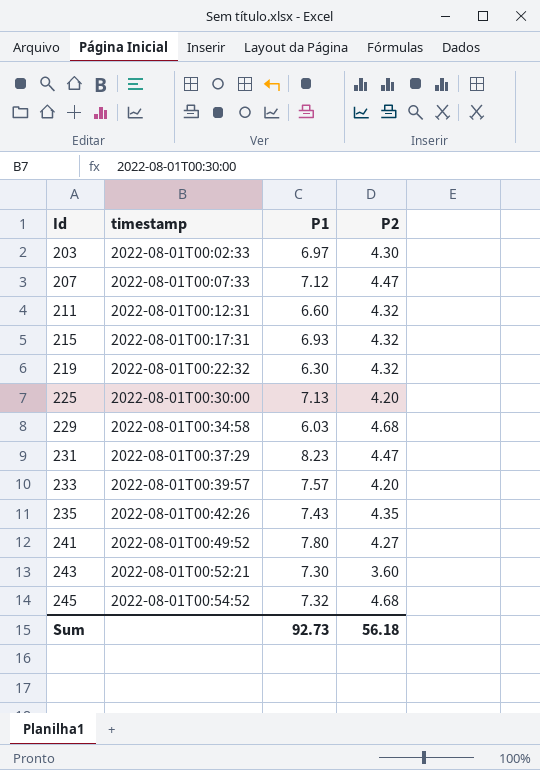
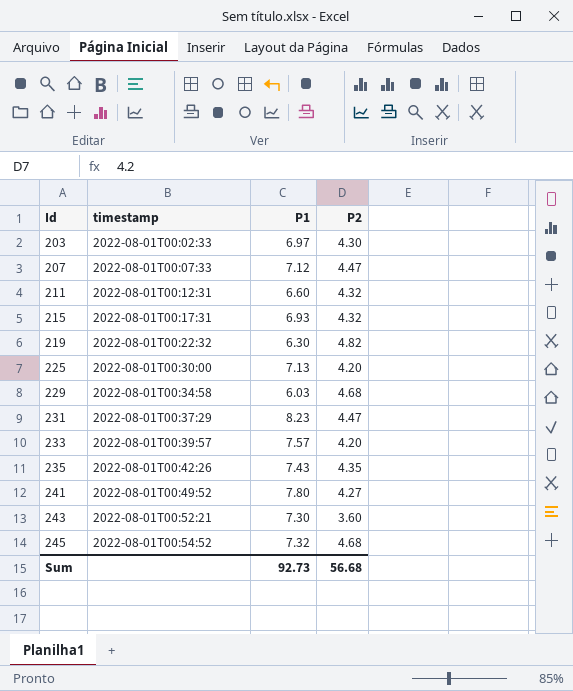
219 | P2: 4.32 -> 4.82
Sum | P2: 56.18 -> 56.68

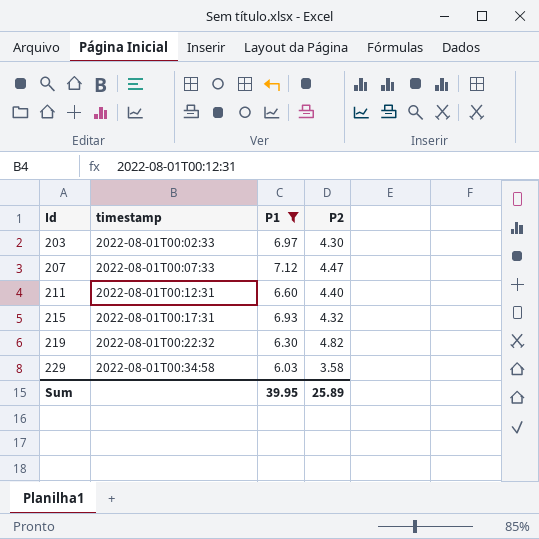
filter: none -> P1 <= 7.12
211 | P2: 4.32 -> 4.40
229 | P2: 4.68 -> 3.58
Sum | P1: 92.73 -> 39.95
Sum | P2: 56.68 -> 25.89

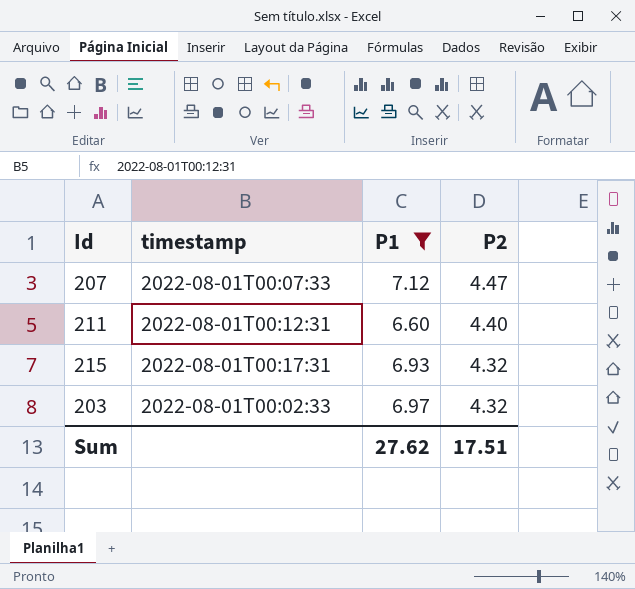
row order: Id ascending -> P2 descending
row 219: 2022-08-01T00:22:32 | 6.30 | 4.82 -> none
row 229: 2022-08-01T00:34:58 | 6.03 | 3.58 -> none
203 | P2: 4.30 -> 4.32
Sum | P1: 39.95 -> 27.62
Sum | P2: 25.89 -> 17.51

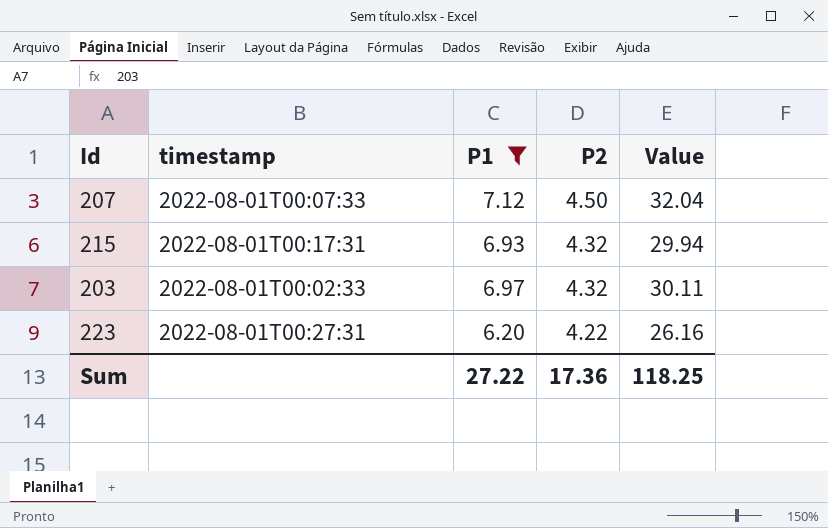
column Value | formula: none -> [P1] * [P2]
row 211: 2022-08-01T00:12:31 | 6.60 | 4.40 -> none
207 | P2: 4.47 -> 4.50
row 223: none -> 2022-08-01T00:27:31 | 6.20 | 4.22 | 26.16
Sum | P1: 27.62 -> 27.22
Sum | P2: 17.51 -> 17.36

